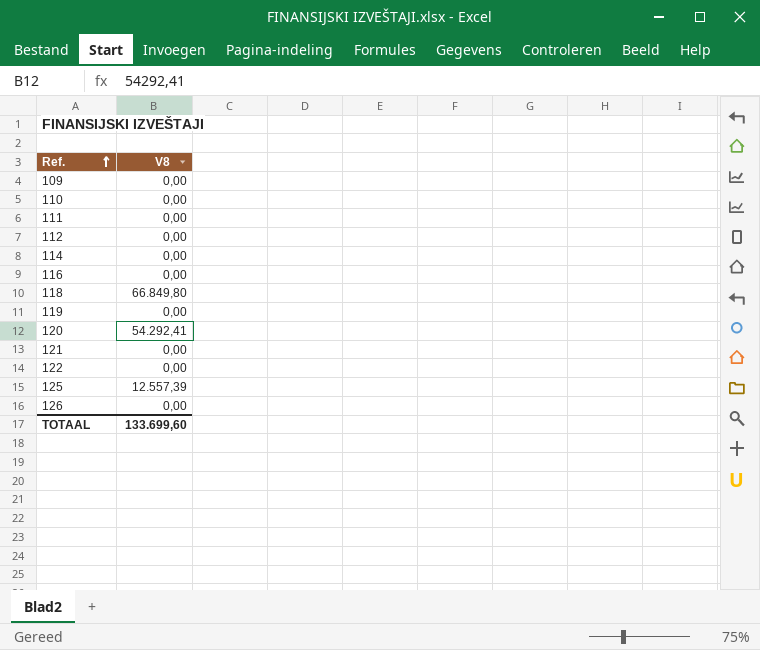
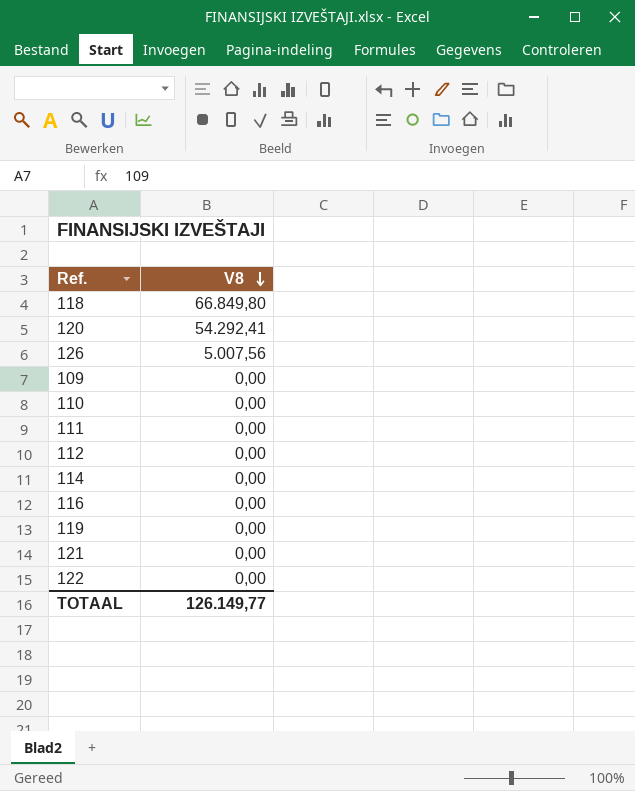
row order: Ref. ascending -> V8 descending
row 125: 12.557,39 -> none
126 | V8: 0,00 -> 5.007,56
TOTAAL | V8: 133.699,60 -> 126.149,77

